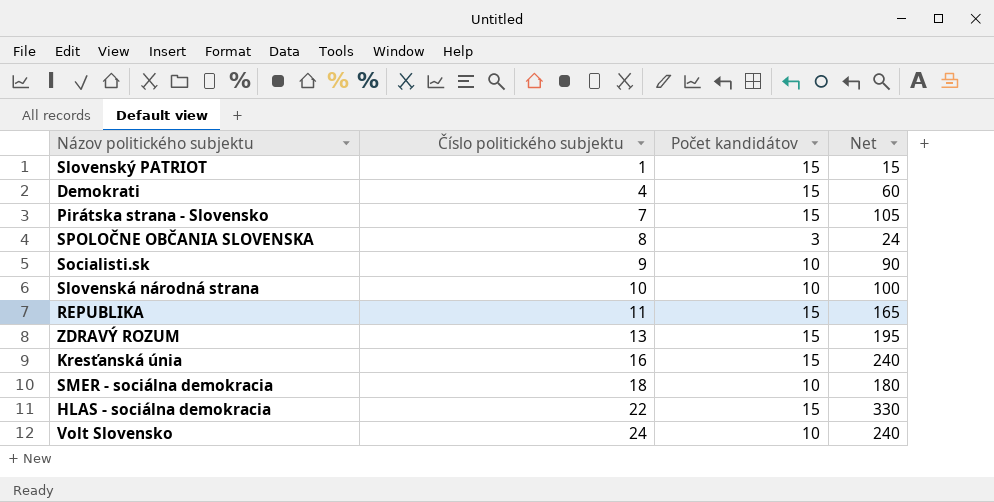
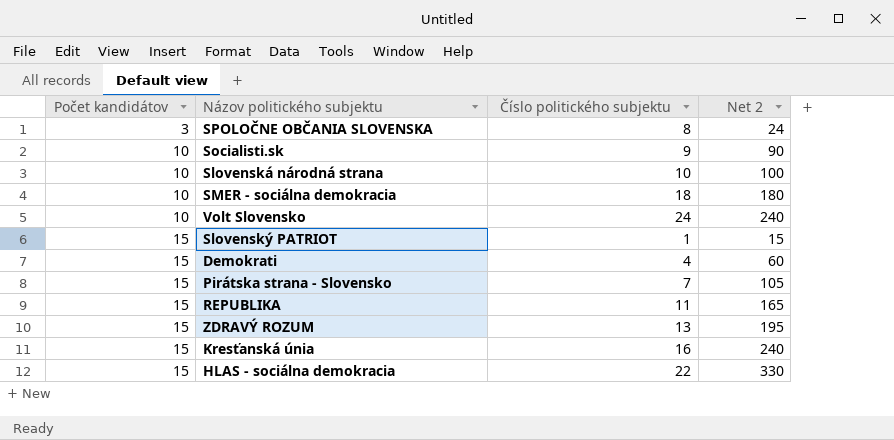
row order: Číslo politického subjektu ascending -> Počet kandidátov ascending
column Počet kandidátov | position: 3 -> 1
column name: Net -> Net 2

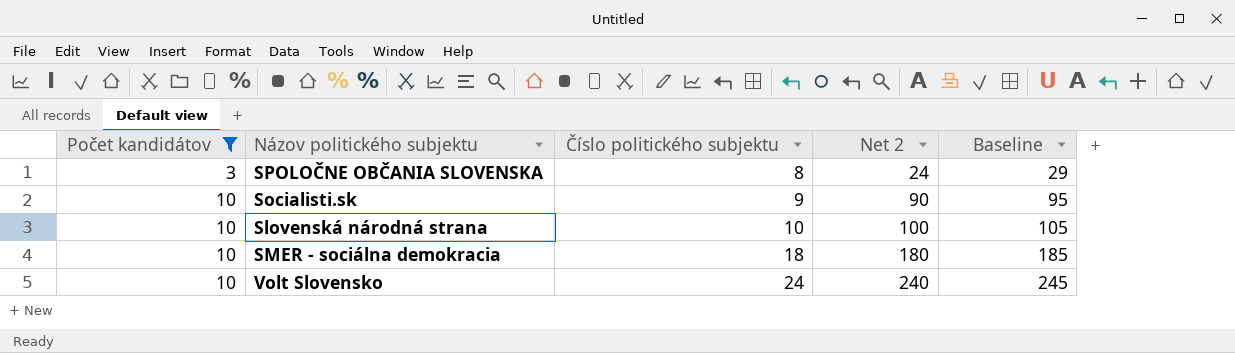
filter: none -> Počet kandidátov != 15
column Baseline | formula: none -> [Net 2] + 5

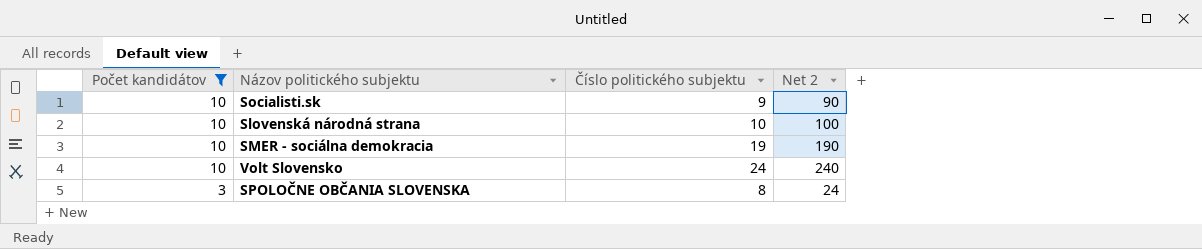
row order: Počet kandidátov ascending -> Počet kandidátov descending
column Baseline | formula: [Net 2] + 5 -> none
SMER - sociálna demokracia | Číslo politického subjektu: 18 -> 19
SMER - sociálna demokracia | Net 2: 180 -> 190

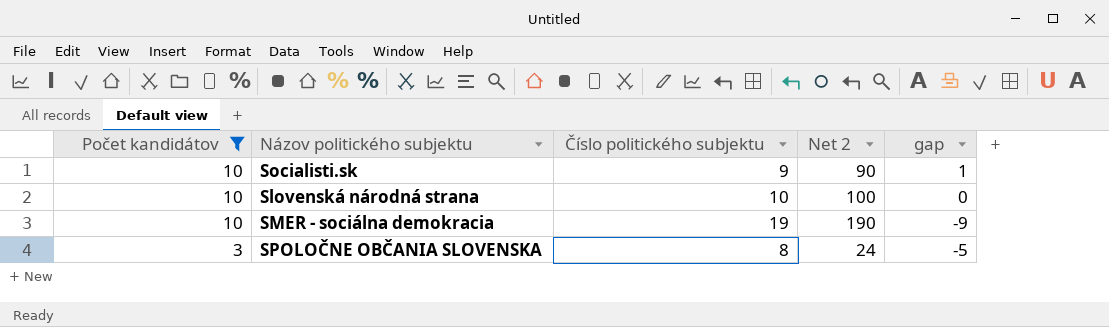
column gap | formula: none -> [Počet kandidátov] - [Číslo politického subjektu]
row Volt Slovensko: 10 | 24 | 240 -> none

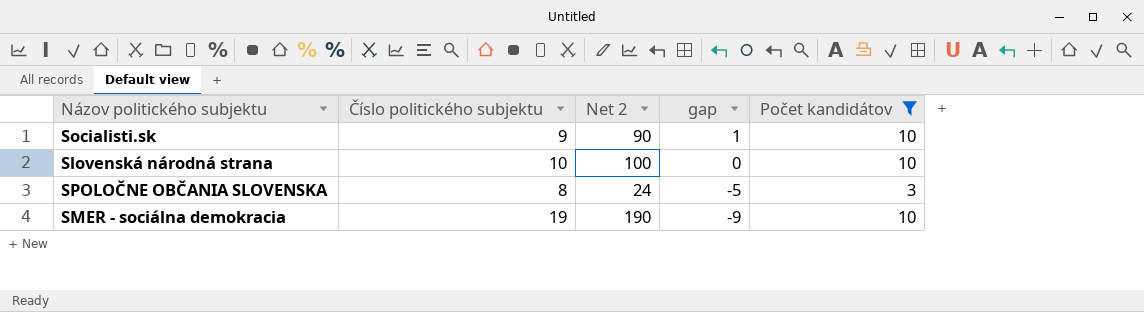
row order: Počet kandidátov descending -> gap descending
column Počet kandidátov | position: 1 -> 5

